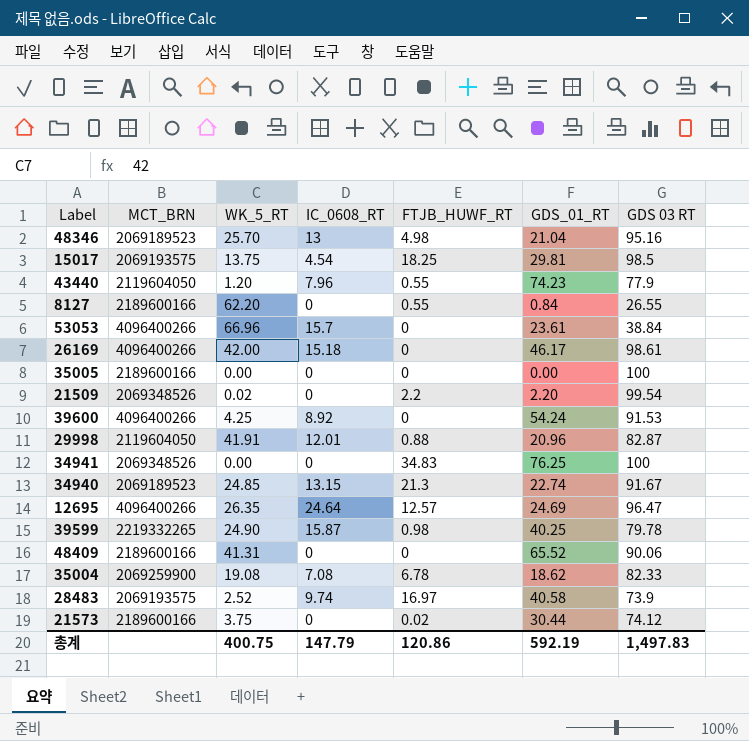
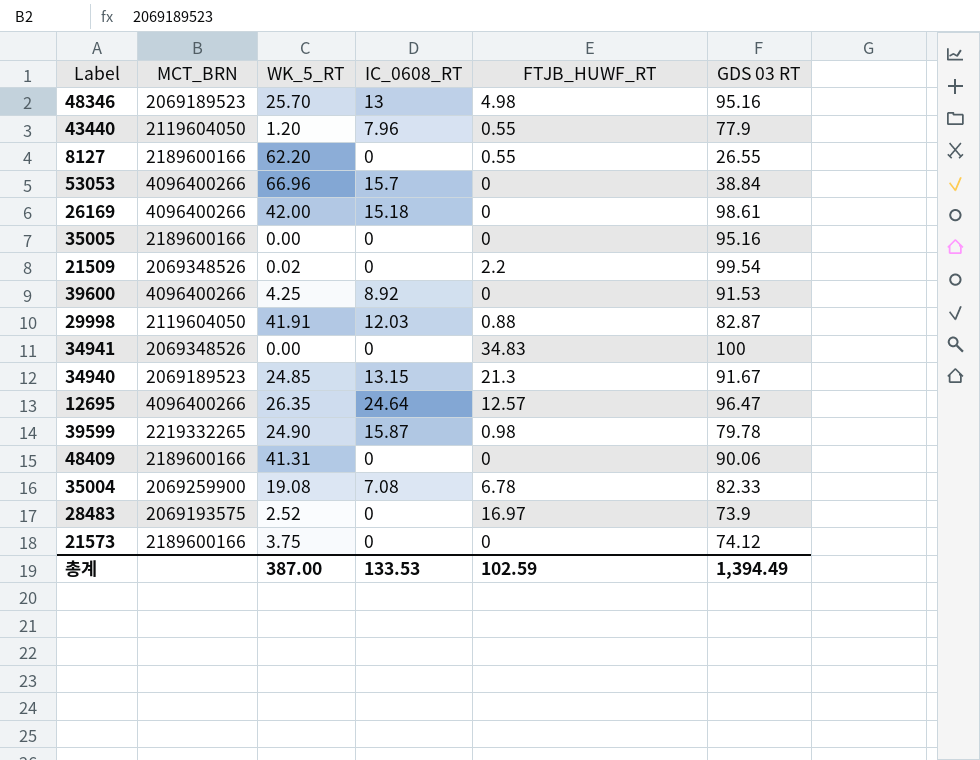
column GDS_01_RT | position: 6 -> none
row 15017: 2069193575 | 13.75 | 4.54 | 18.25 | 29.81 | 98.5 -> none
35005 | GDS 03 RT: 100 -> 95.16
29998 | IC_0608_RT: 12.01 -> 12.03
28483 | IC_0608_RT: 9.74 -> 0
21573 | FTJB_HUWF_RT: 0.02 -> 0
총계 | WK_5_RT: 400.75 -> 387.00
총계 | IC_0608_RT: 147.79 -> 133.53
총계 | FTJB_HUWF_RT: 120.86 -> 102.59
총계 | GDS 03 RT: 1,497.83 -> 1,394.49

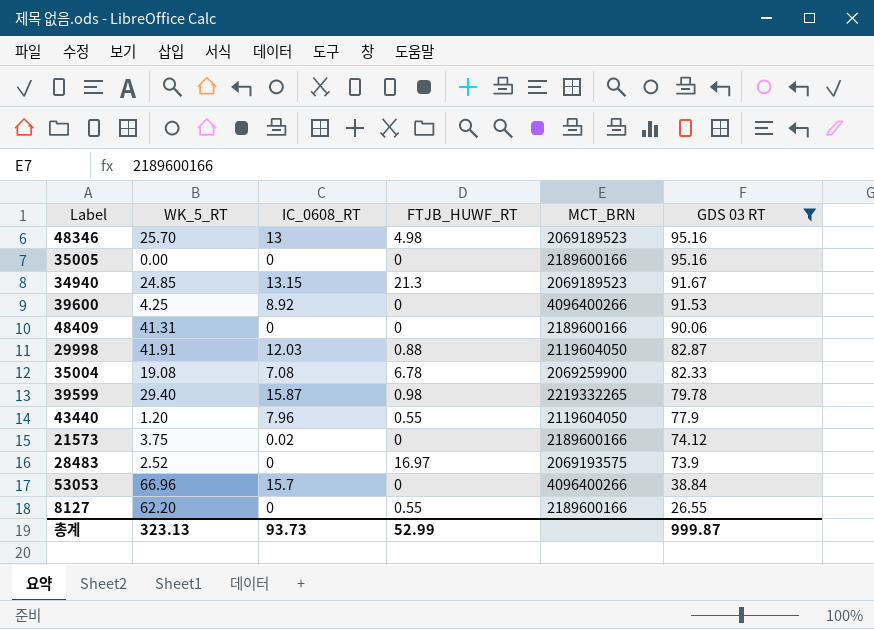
filter: none -> GDS 03 RT <= 95.16
row order: none -> GDS 03 RT descending
column MCT_BRN | position: 2 -> 5
39599 | WK_5_RT: 24.90 -> 29.40
21573 | IC_0608_RT: 0 -> 0.02
총계 | WK_5_RT: 387.00 -> 323.13
총계 | IC_0608_RT: 133.53 -> 93.73
총계 | FTJB_HUWF_RT: 102.59 -> 52.99
총계 | GDS 03 RT: 1,394.49 -> 999.87

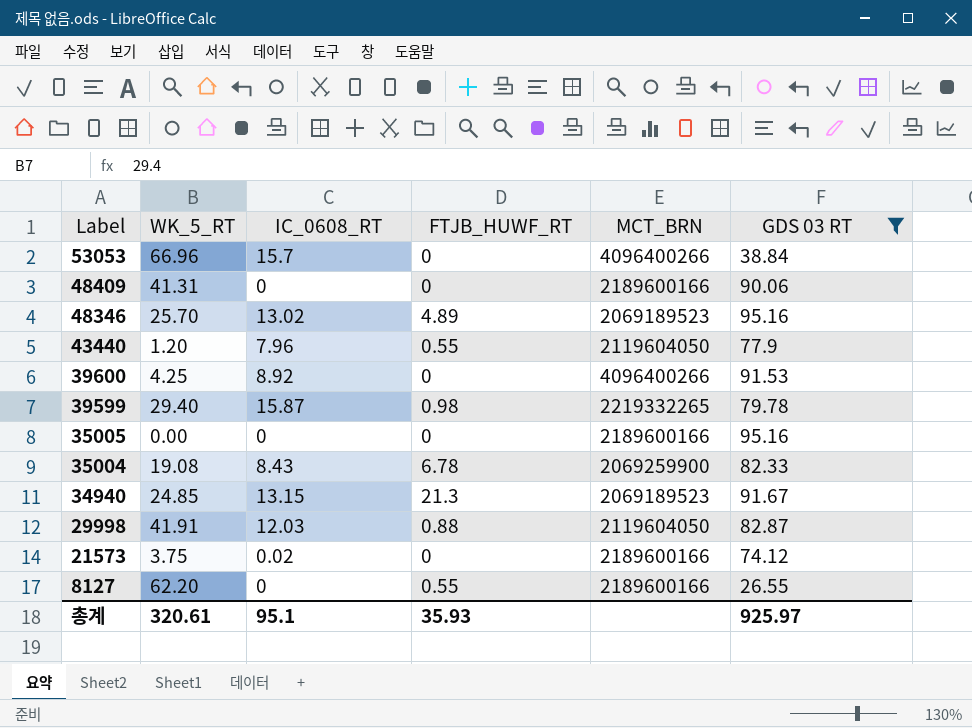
row order: GDS 03 RT descending -> Label descending
row 28483: 2.52 | 0 | 16.97 | 2069193575 | 73.9 -> none
48346 | IC_0608_RT: 13 -> 13.02
48346 | FTJB_HUWF_RT: 4.98 -> 4.89
35004 | IC_0608_RT: 7.08 -> 8.43
총계 | WK_5_RT: 323.13 -> 320.61
총계 | IC_0608_RT: 93.73 -> 95.1
총계 | FTJB_HUWF_RT: 52.99 -> 35.93
총계 | GDS 03 RT: 999.87 -> 925.97

